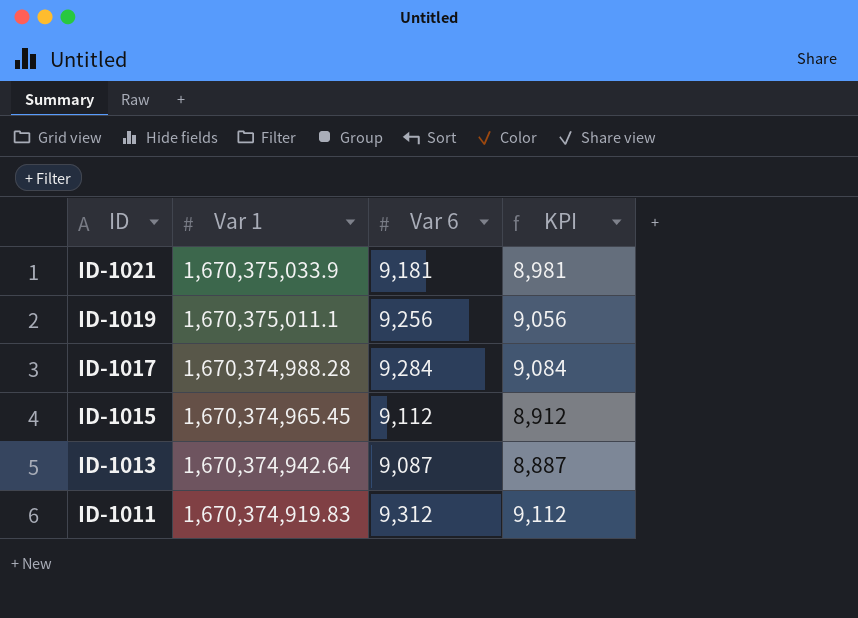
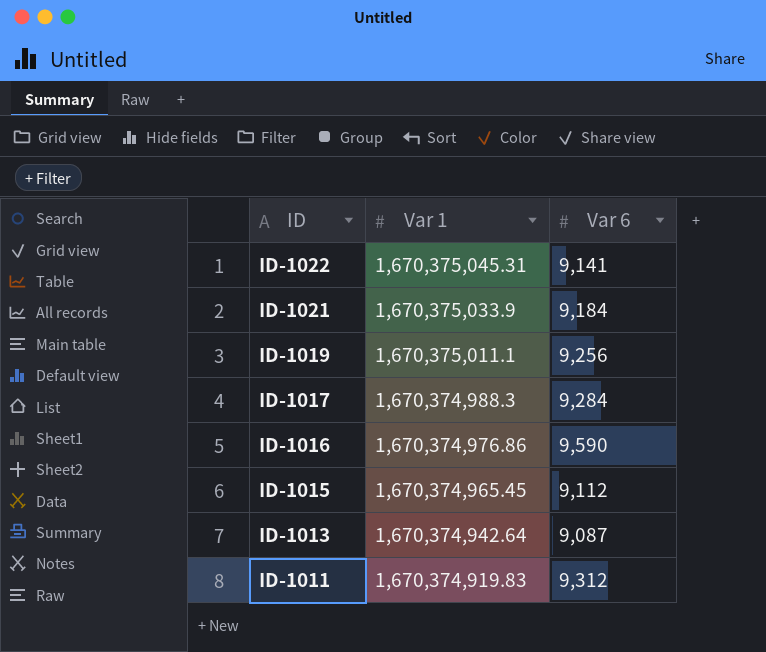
column KPI | formula: [Var 6] - 200 -> none
row ID-1022: none -> 1,670,375,045.31 | 9,141
ID-1021 | Var 6: 9,181 -> 9,184
ID-1017 | Var 1: 1,670,374,988.28 -> 1,670,374,988.3
row ID-1016: none -> 1,670,374,976.86 | 9,590

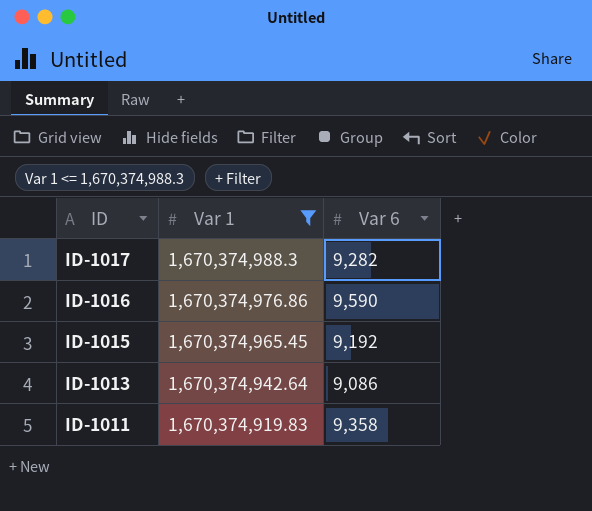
filter: none -> Var 1 <= 1,670,374,988.3
ID-1017 | Var 6: 9,284 -> 9,282
ID-1015 | Var 6: 9,112 -> 9,192
ID-1013 | Var 6: 9,087 -> 9,086
ID-1011 | Var 6: 9,312 -> 9,358

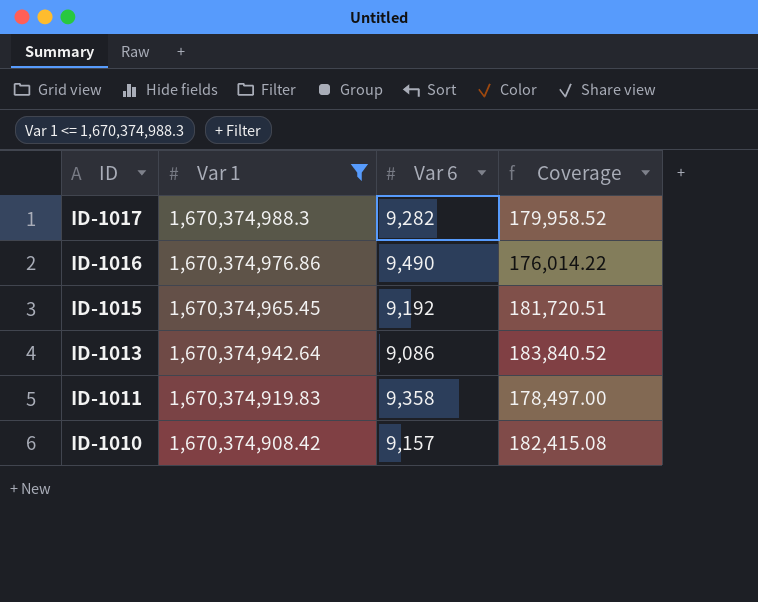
column Coverage | formula: none -> [Var 1] / [Var 6]
ID-1016 | Var 6: 9,590 -> 9,490
row ID-1010: none -> 1,670,374,908.42 | 9,157 | 182,415.08

